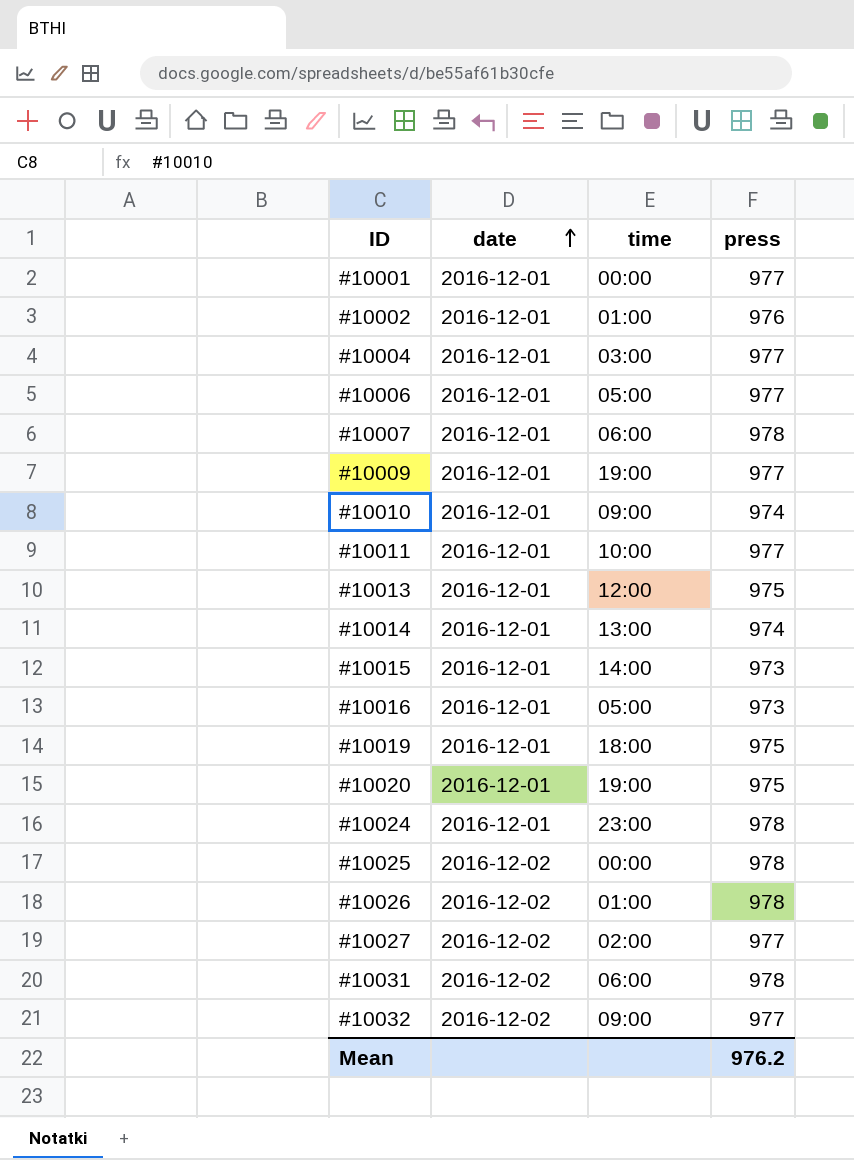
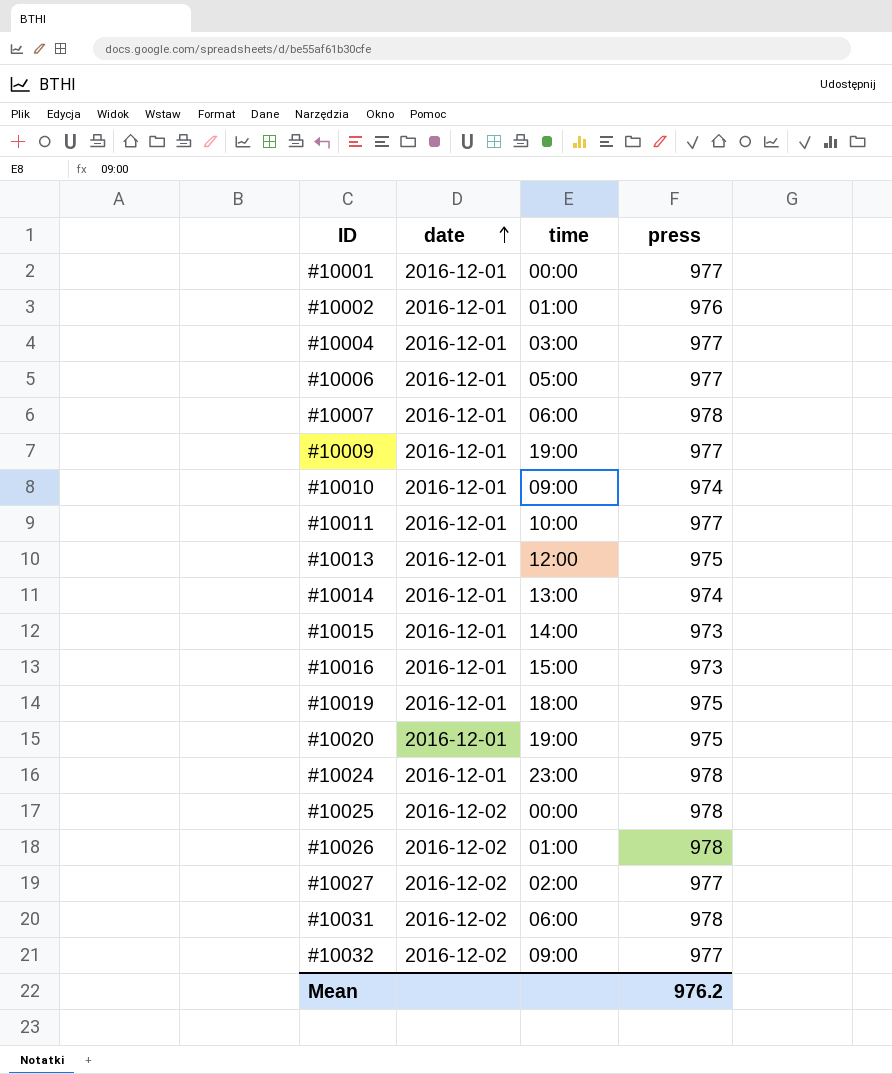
#10016 | time: 05:00 -> 15:00

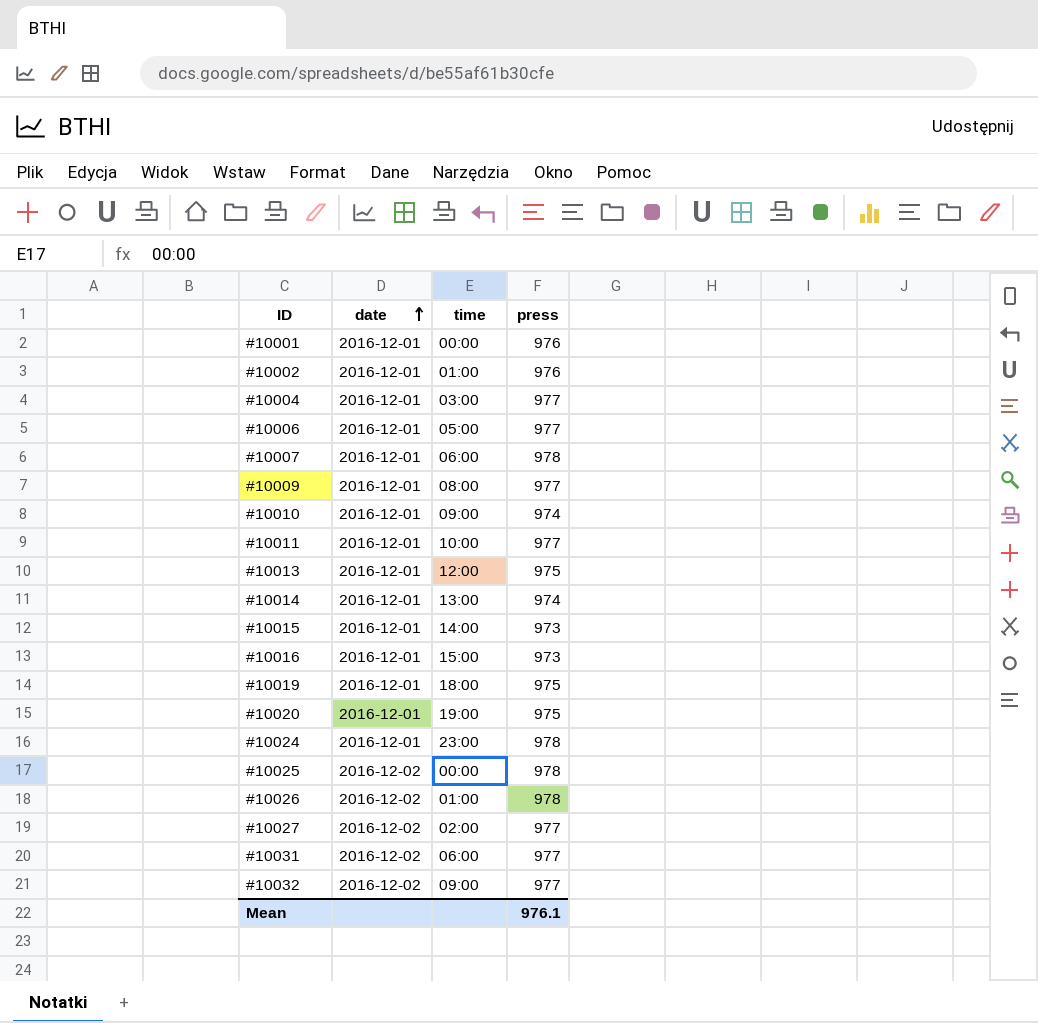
#10001 | press: 977 -> 976
#10009 | time: 19:00 -> 08:00
#10031 | press: 978 -> 977
Mean | press: 976.2 -> 976.1

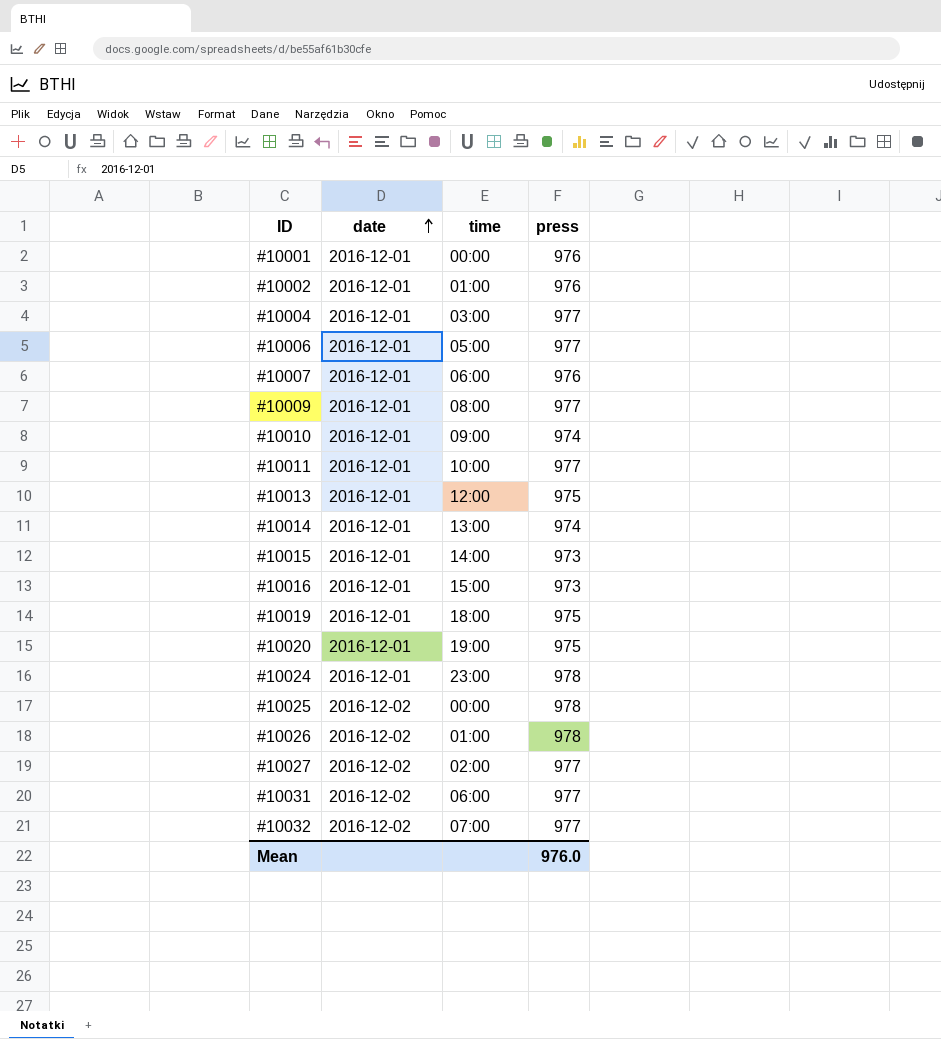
#10007 | press: 978 -> 976
#10032 | time: 09:00 -> 07:00
Mean | press: 976.1 -> 976.0

